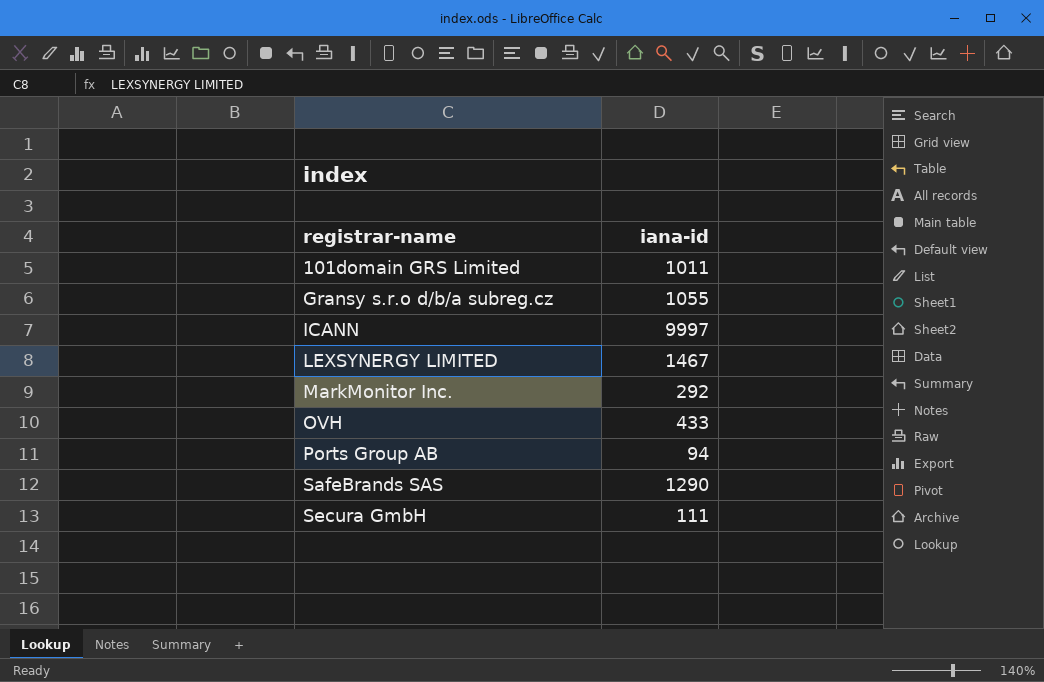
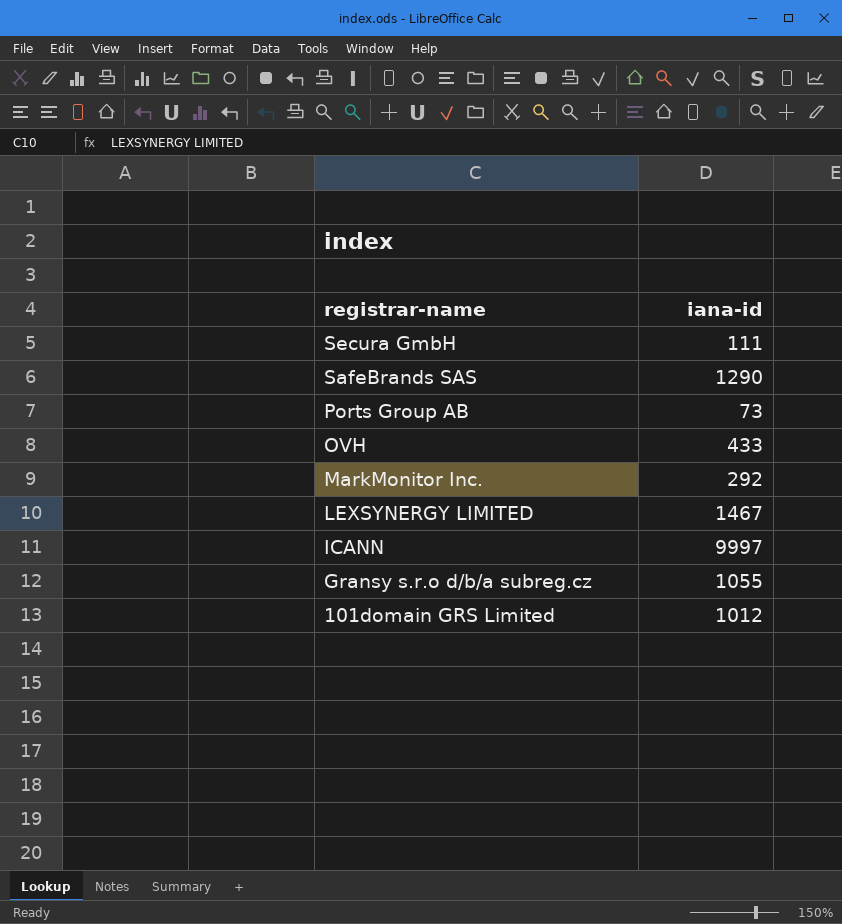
row order: registrar-name ascending -> registrar-name descending
Ports Group AB | iana-id: 94 -> 73
101domain GRS Limited | iana-id: 1011 -> 1012

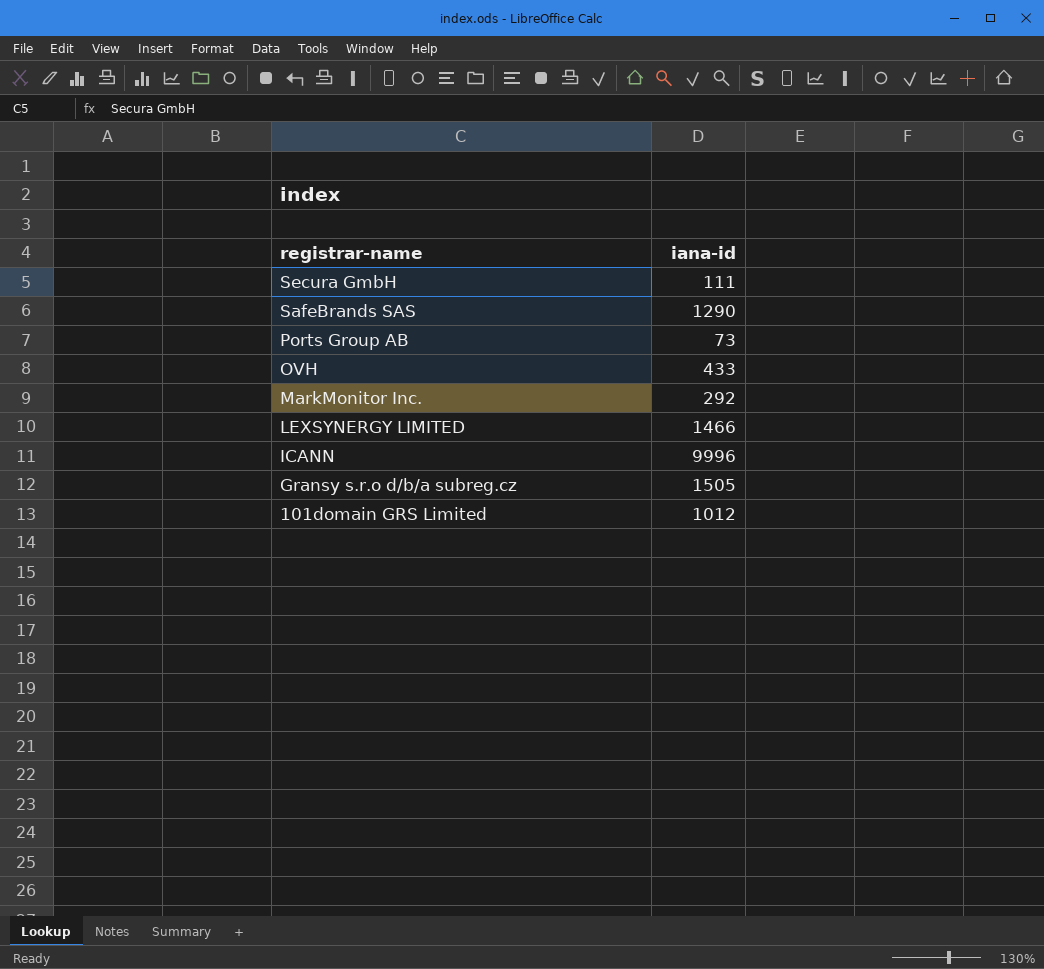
LEXSYNERGY LIMITED | iana-id: 1467 -> 1466
ICANN | iana-id: 9997 -> 9996
Gransy s.r.o d/b/a subreg.cz | iana-id: 1055 -> 1505

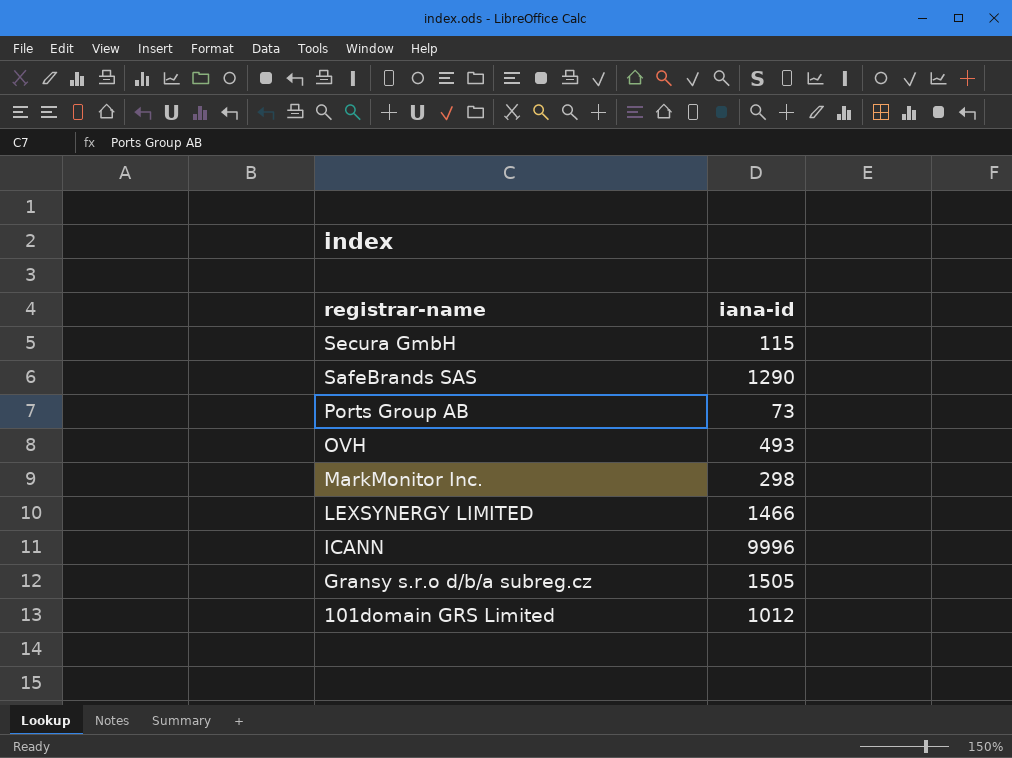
Secura GmbH | iana-id: 111 -> 115
OVH | iana-id: 433 -> 493
MarkMonitor Inc. | iana-id: 292 -> 298

